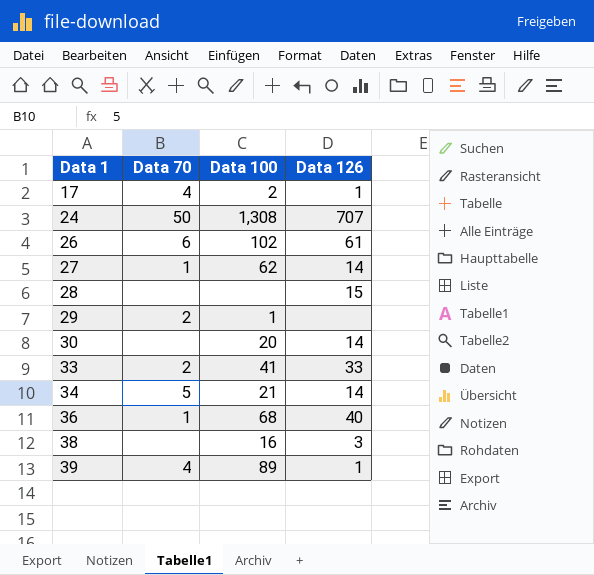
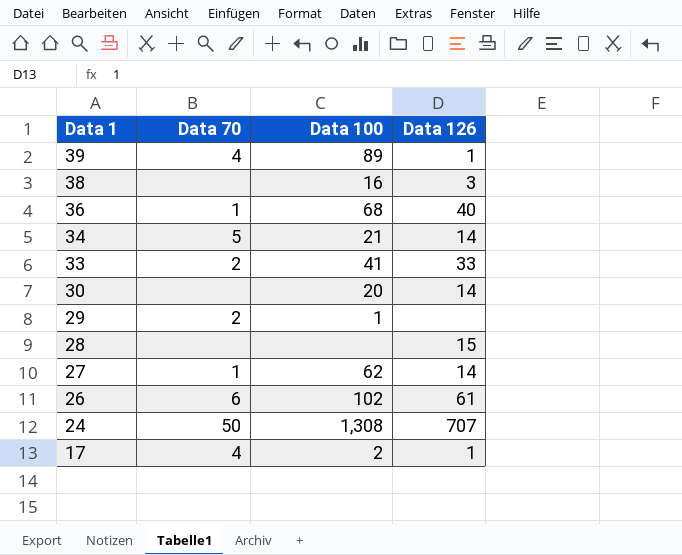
row order: Data 1 ascending -> Data 1 descending

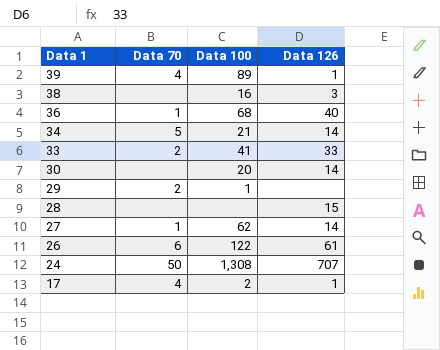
26 | Data 100: 102 -> 122

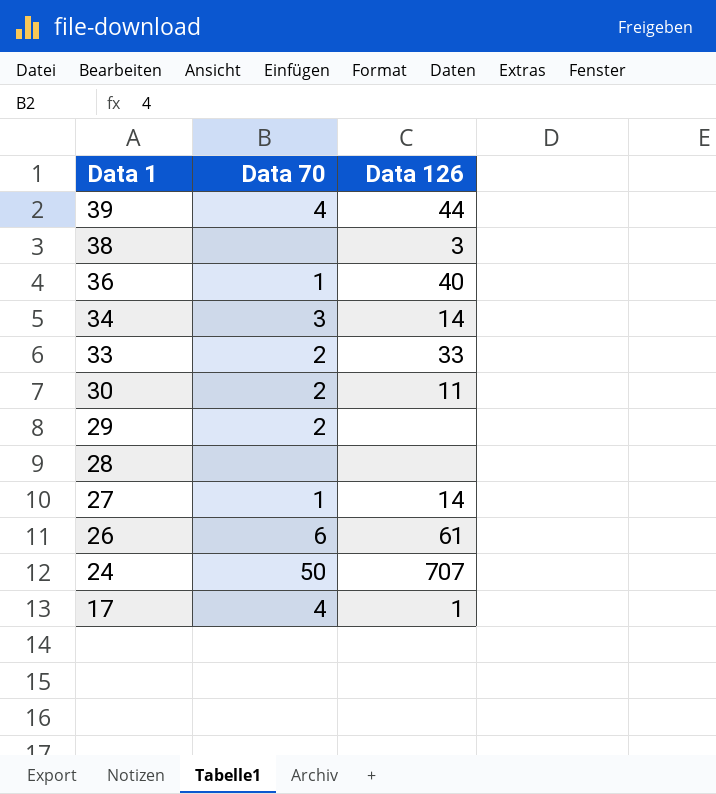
column Data 100 | position: 3 -> none
39 | Data 126: 1 -> 44
34 | Data 70: 5 -> 3
30 | Data 70: none -> 2
30 | Data 126: 14 -> 11
28 | Data 126: 15 -> none

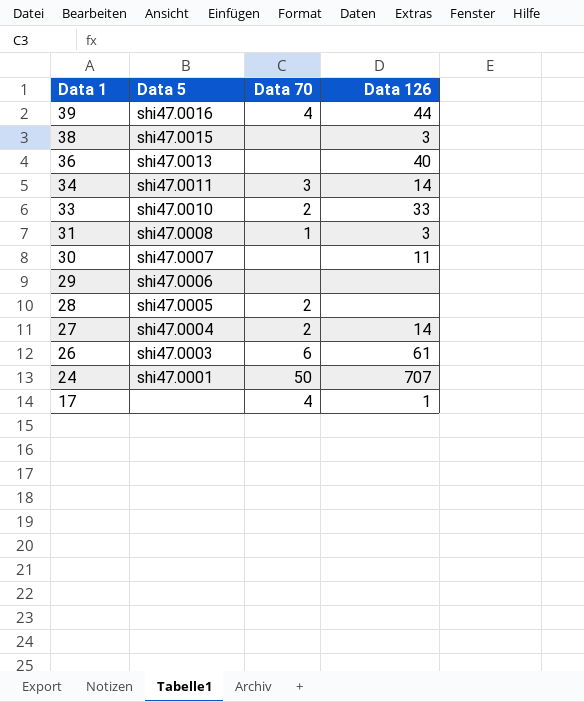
column Data 5 | position: none -> 2
36 | Data 70: 1 -> none
row 31: none -> shi47.0008 | 1 | 3
30 | Data 70: 2 -> none
29 | Data 70: 2 -> none
28 | Data 70: none -> 2
27 | Data 70: 1 -> 2

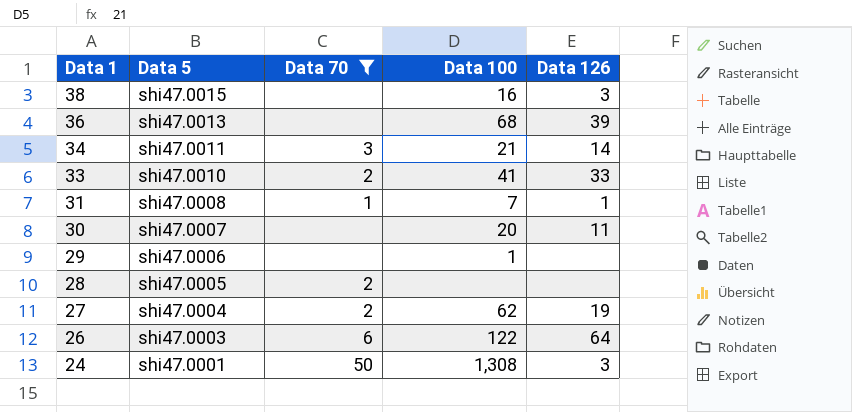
filter: none -> Data 70 != 4
column Data 100 | position: none -> 4
36 | Data 126: 40 -> 39
31 | Data 126: 3 -> 1
27 | Data 126: 14 -> 19
26 | Data 126: 61 -> 64
24 | Data 126: 707 -> 3

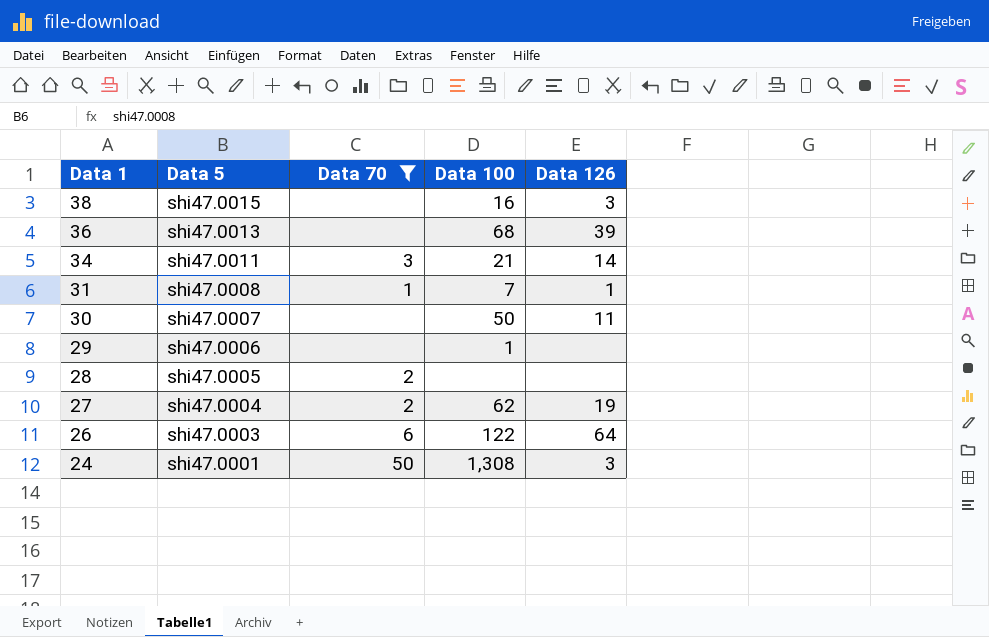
row 33: shi47.0010 | 2 | 41 | 33 -> none
30 | Data 100: 20 -> 50

